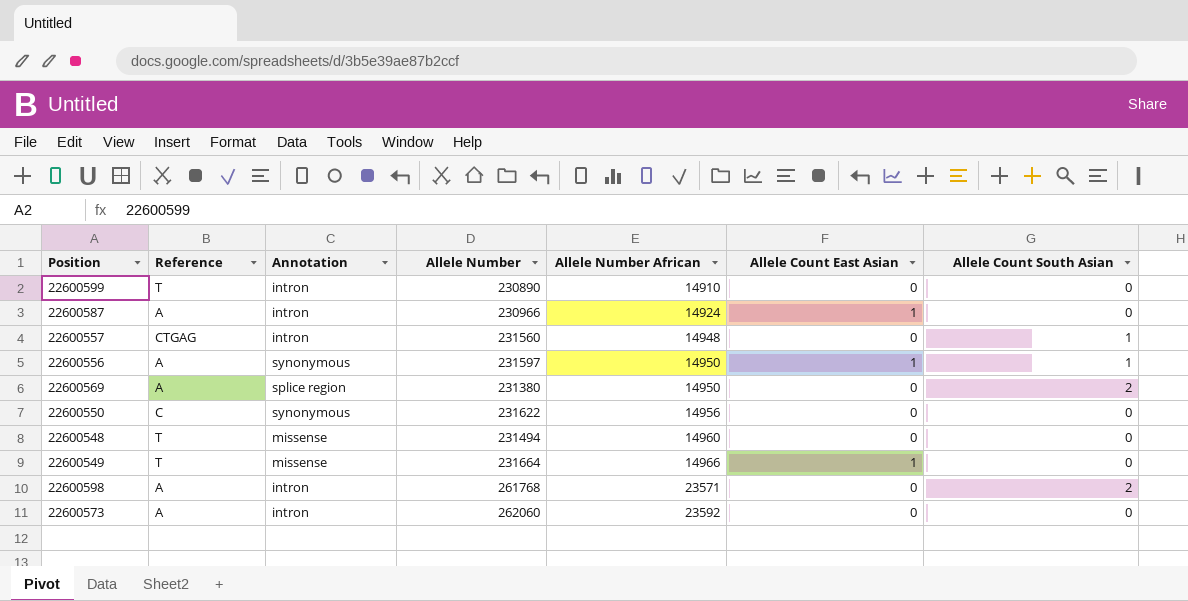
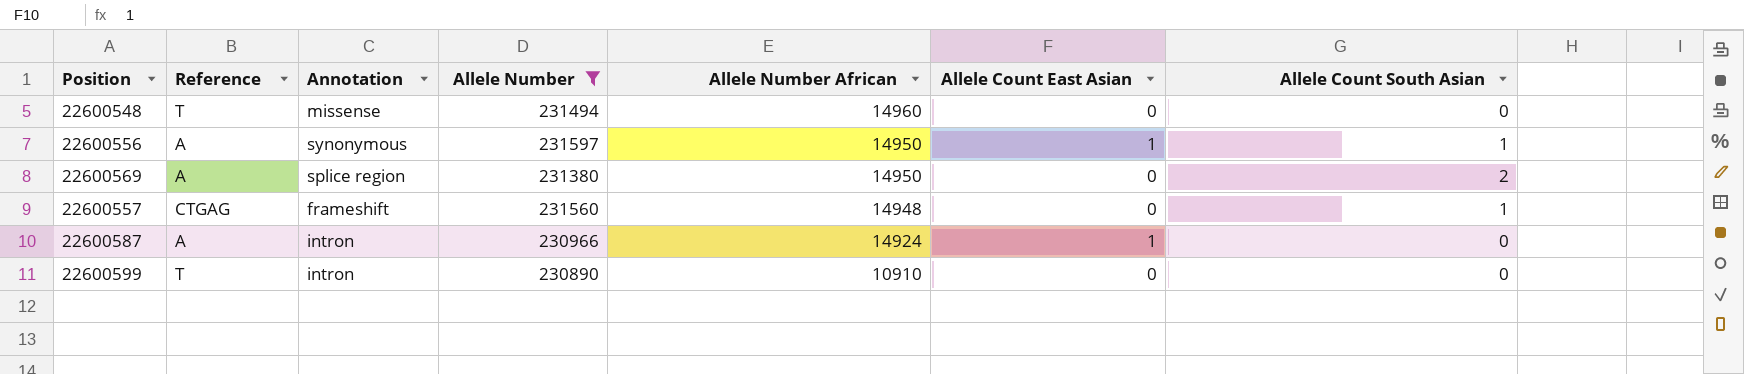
filter: none -> Allele Number <= 231597
row order: Allele Number African ascending -> Allele Number African descending
22600557 | Annotation: intron -> frameshift
22600599 | Allele Number African: 14910 -> 10910

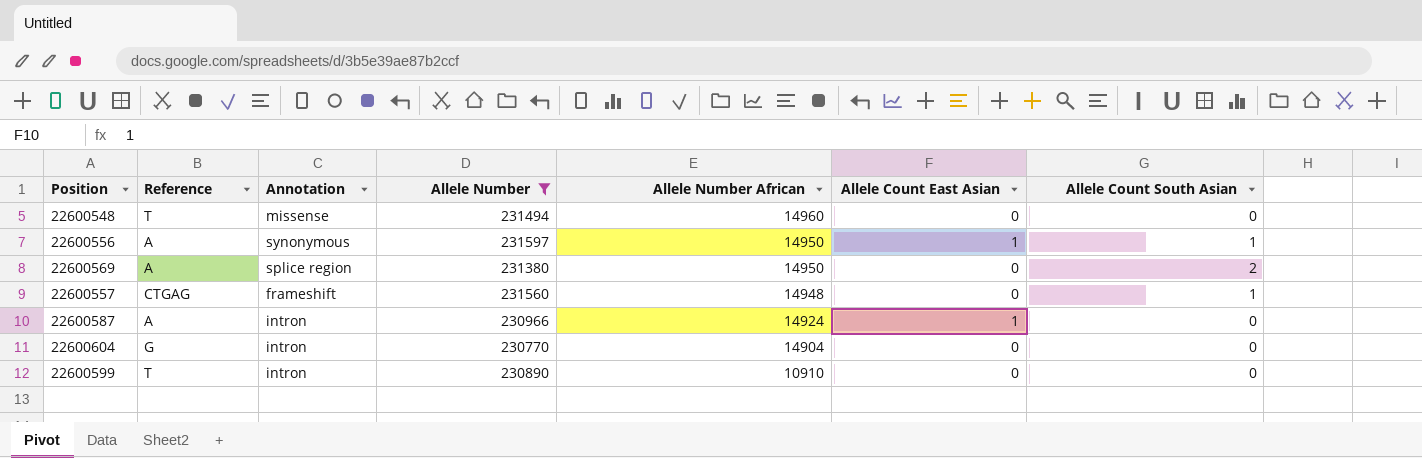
row 22600604: none -> G | intron | 230770 | 14904 | 0 | 0

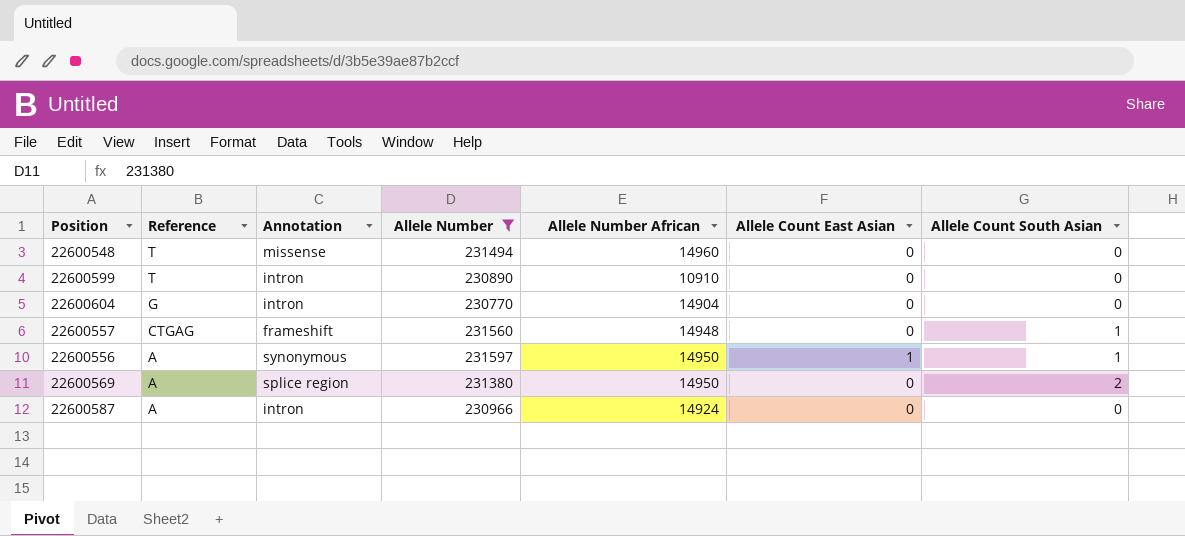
row order: Allele Number African descending -> Reference descending
22600587 | Allele Count East Asian: 1 -> 0

